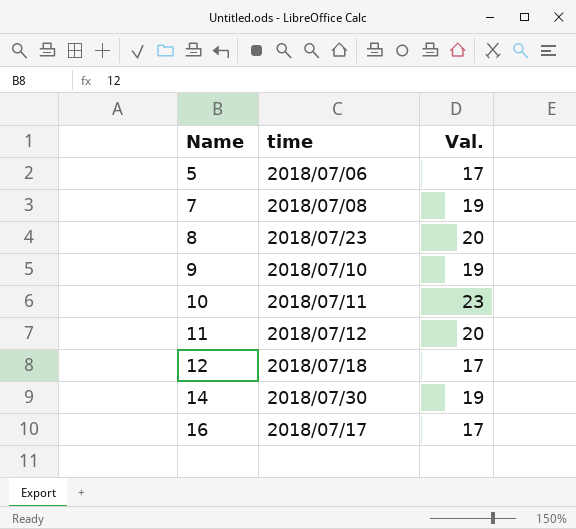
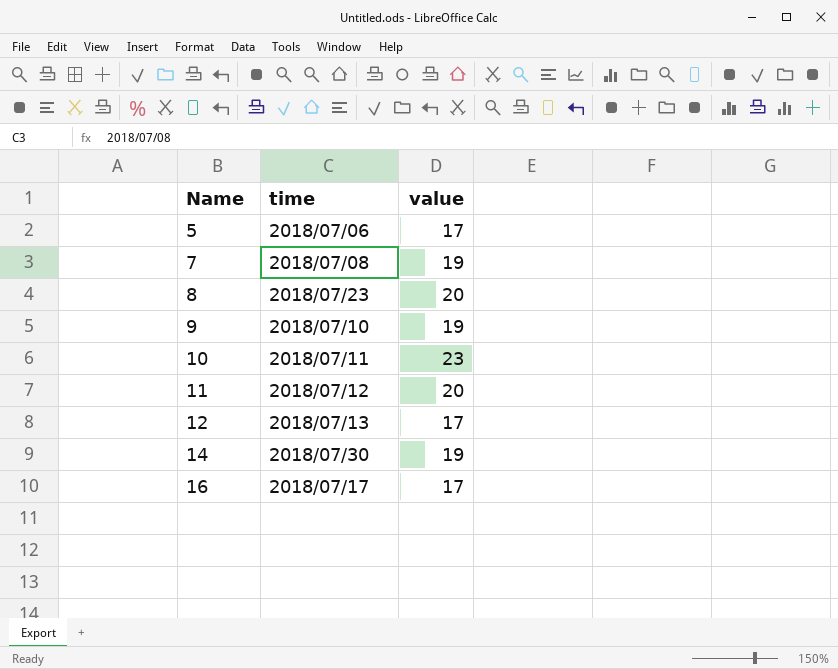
column name: Val. -> value
12 | time: 2018/07/18 -> 2018/07/13

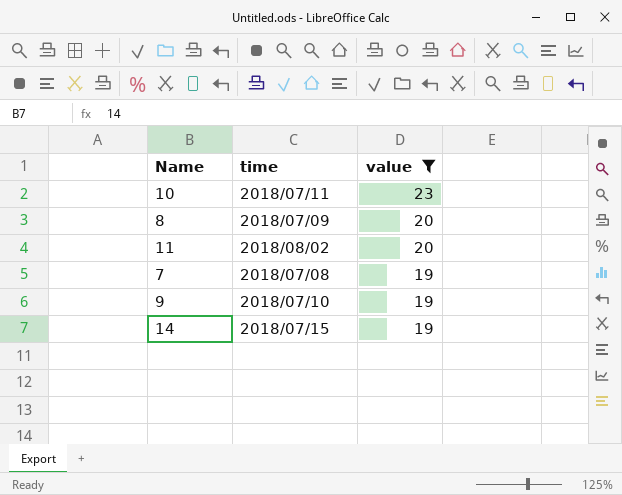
filter: none -> value != 17
row order: Name ascending -> value descending
8 | time: 2018/07/23 -> 2018/07/09
11 | time: 2018/07/12 -> 2018/08/02
14 | time: 2018/07/30 -> 2018/07/15

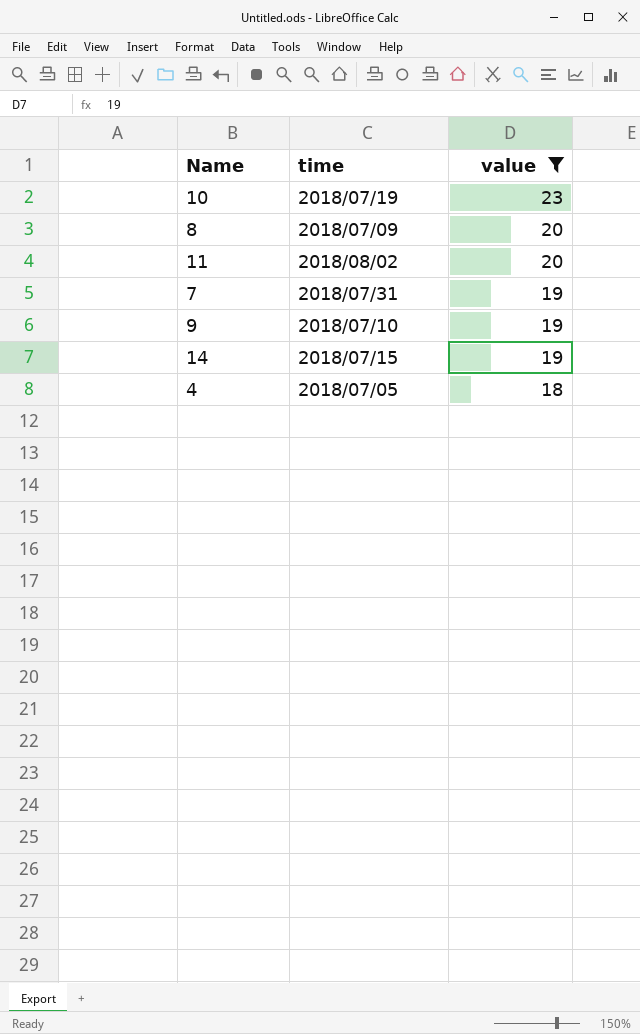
10 | time: 2018/07/11 -> 2018/07/19
7 | time: 2018/07/08 -> 2018/07/31
row 4: none -> 2018/07/05 | 18

